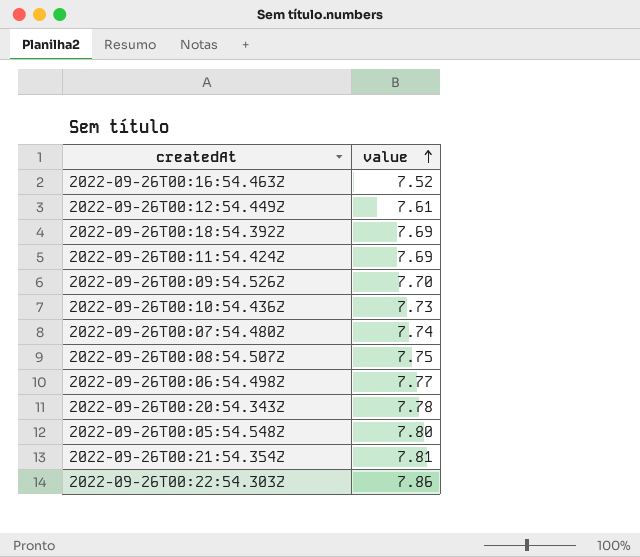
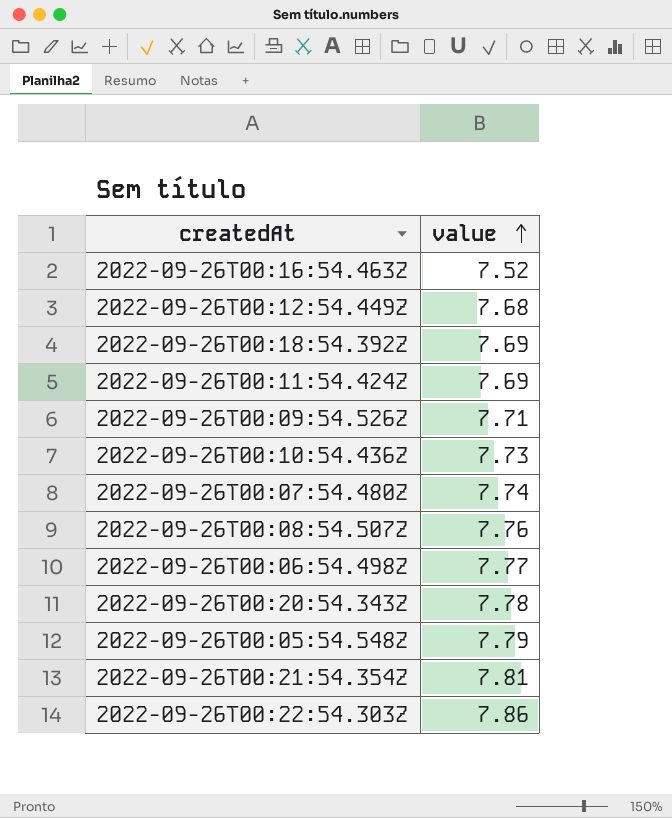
2022-09-26T00:12:54.449Z | value: 7.61 -> 7.68
2022-09-26T00:09:54.526Z | value: 7.70 -> 7.71
2022-09-26T00:08:54.507Z | value: 7.75 -> 7.76
2022-09-26T00:05:54.548Z | value: 7.80 -> 7.79

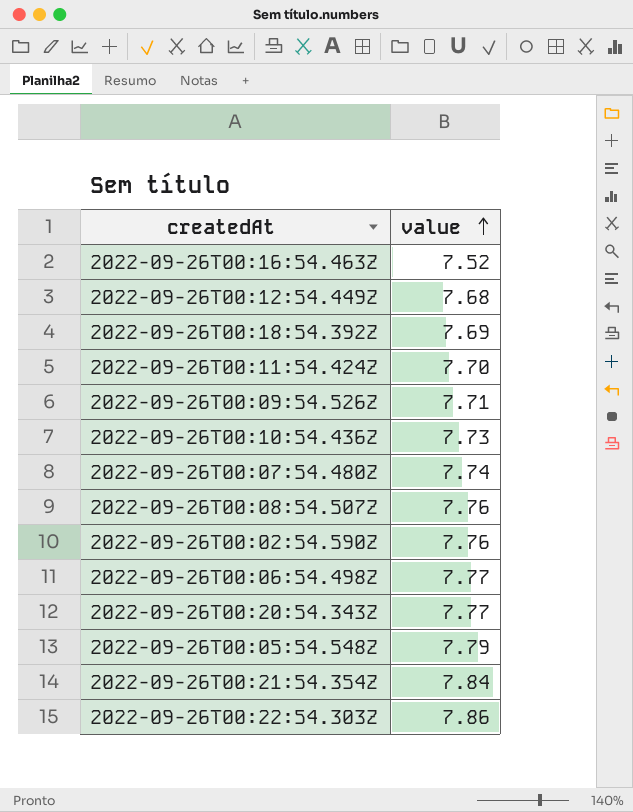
2022-09-26T00:11:54.424Z | value: 7.69 -> 7.70
row 2022-09-26T00:02:54.590Z: none -> 7.76
2022-09-26T00:20:54.343Z | value: 7.78 -> 7.77
2022-09-26T00:21:54.354Z | value: 7.81 -> 7.84

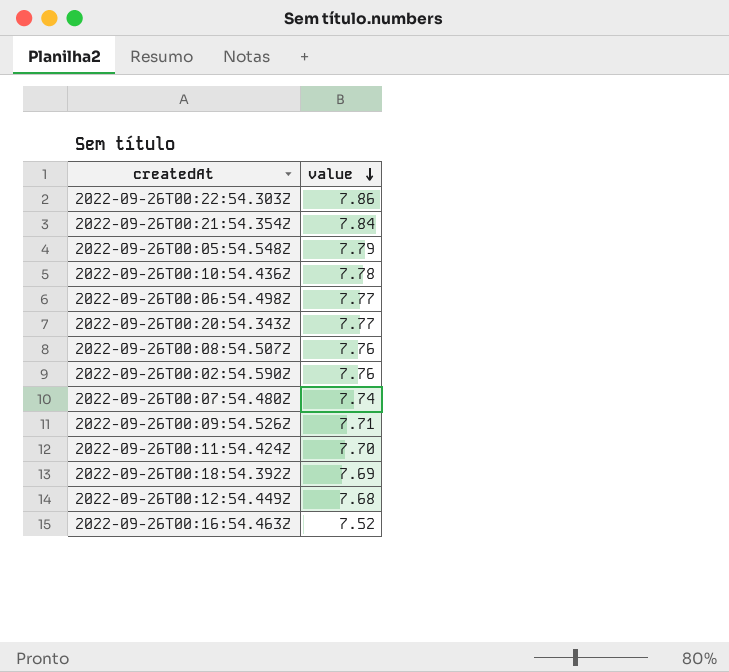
row order: value ascending -> value descending
2022-09-26T00:10:54.436Z | value: 7.73 -> 7.78

